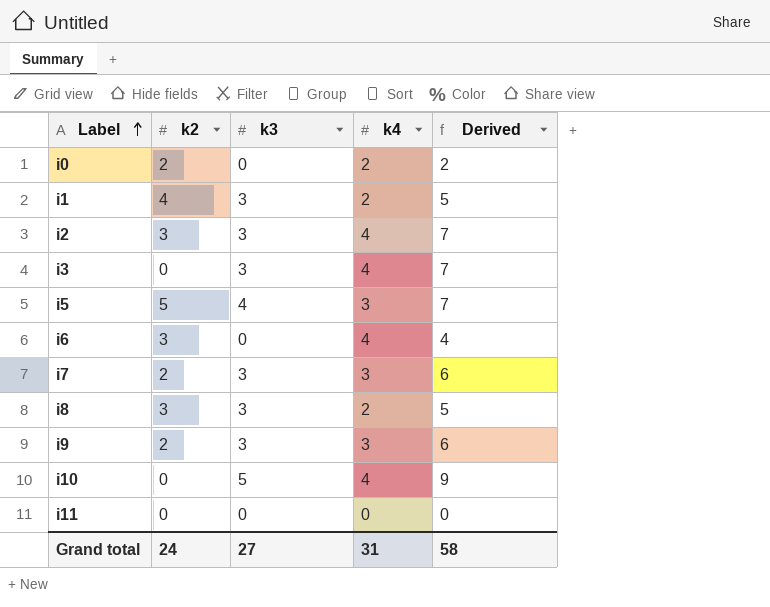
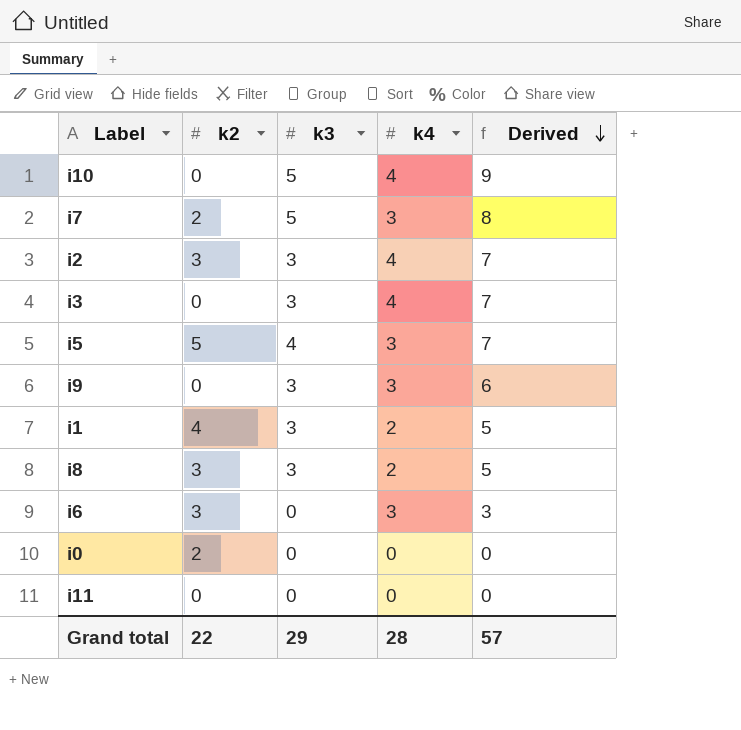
row order: Label ascending -> Derived descending
i7 | k3: 3 -> 5
i7 | Derived: 6 -> 8
i9 | k2: 2 -> 0
i6 | k4: 4 -> 3
i6 | Derived: 4 -> 3
i0 | k4: 2 -> 0
i0 | Derived: 2 -> 0
Grand total | k2: 24 -> 22
Grand total | k3: 27 -> 29
Grand total | k4: 31 -> 28
Grand total | Derived: 58 -> 57

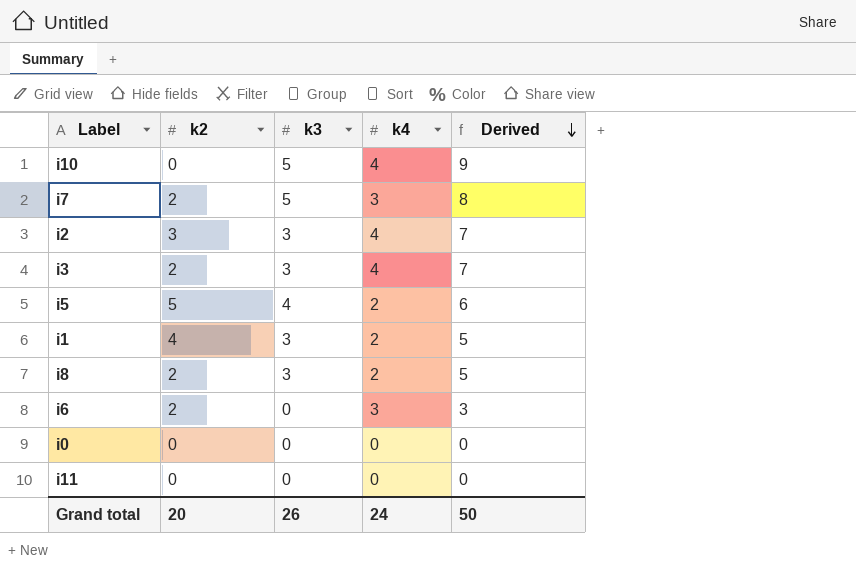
row i9: 0 | 3 | 3 | 6 -> none
i3 | k2: 0 -> 2
i5 | k4: 3 -> 2
i5 | Derived: 7 -> 6
i8 | k2: 3 -> 2
i6 | k2: 3 -> 2
i0 | k2: 2 -> 0
Grand total | k2: 22 -> 20
Grand total | k3: 29 -> 26
Grand total | k4: 28 -> 24
Grand total | Derived: 57 -> 50

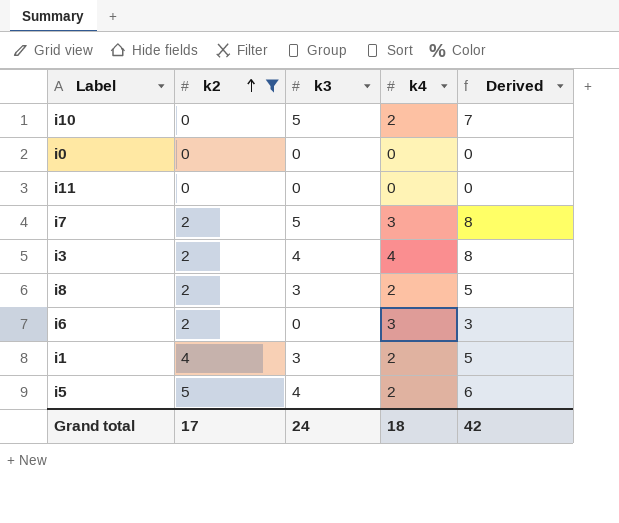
filter: none -> k2 != 3
row order: Derived descending -> k2 ascending
i10 | k4: 4 -> 2
i10 | Derived: 9 -> 7
i3 | k3: 3 -> 4
i3 | Derived: 7 -> 8
Grand total | k2: 20 -> 17
Grand total | k3: 26 -> 24
Grand total | k4: 24 -> 18
Grand total | Derived: 50 -> 42

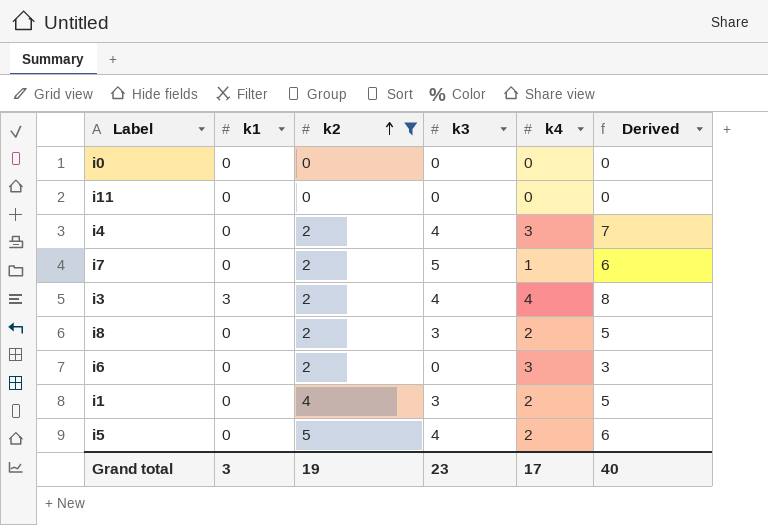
column k1 | position: none -> 2
row i10: 0 | 5 | 2 | 7 -> none
row i4: none -> 0 | 2 | 4 | 3 | 7
i7 | k4: 3 -> 1
i7 | Derived: 8 -> 6
Grand total | k2: 17 -> 19
Grand total | k3: 24 -> 23
Grand total | k4: 18 -> 17
Grand total | Derived: 42 -> 40

